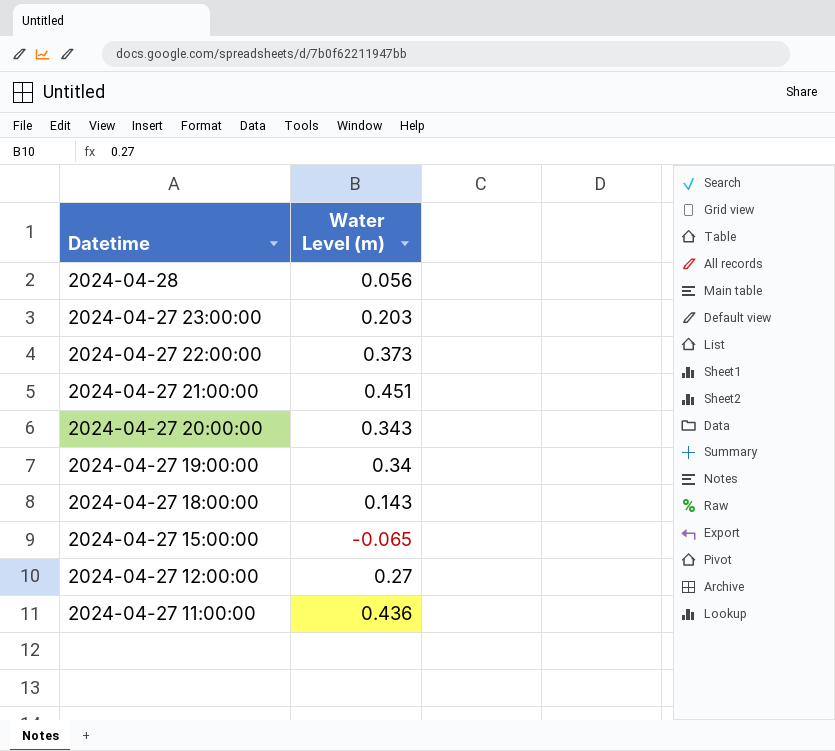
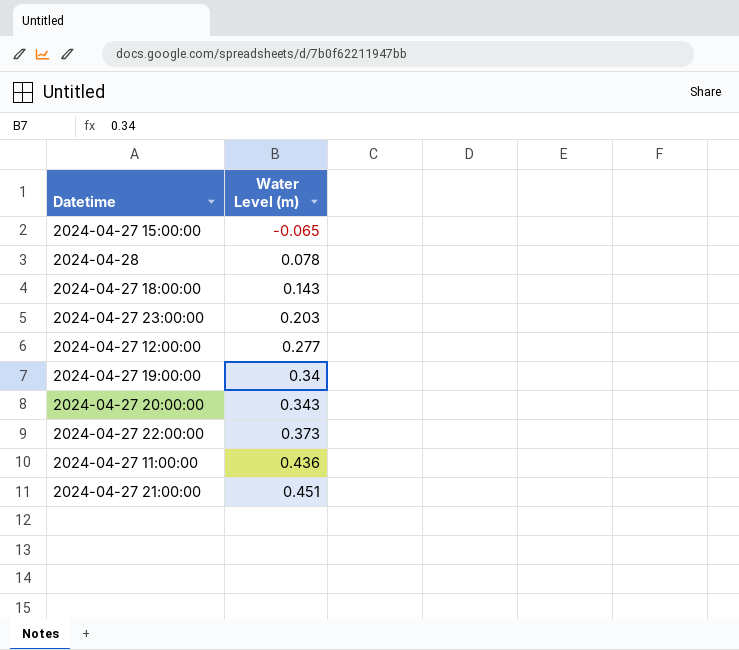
row order: Datetime descending -> Water Level (m) ascending
2024-04-28 | Water Level (m): 0.056 -> 0.078
2024-04-27 12:00:00 | Water Level (m): 0.27 -> 0.277

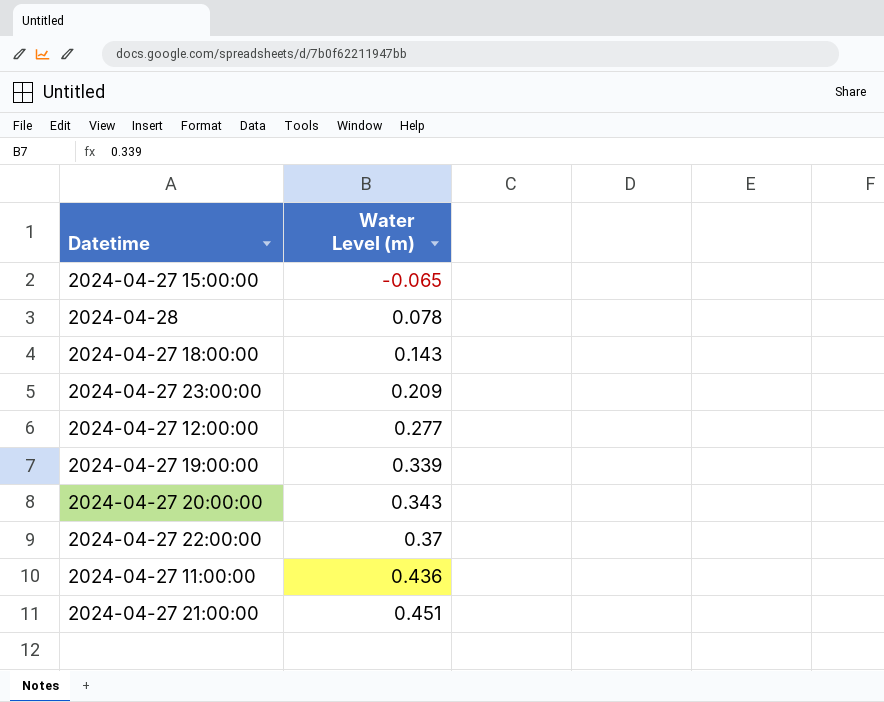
2024-04-27 23:00:00 | Water Level (m): 0.203 -> 0.209
2024-04-27 19:00:00 | Water Level (m): 0.34 -> 0.339
2024-04-27 22:00:00 | Water Level (m): 0.373 -> 0.37

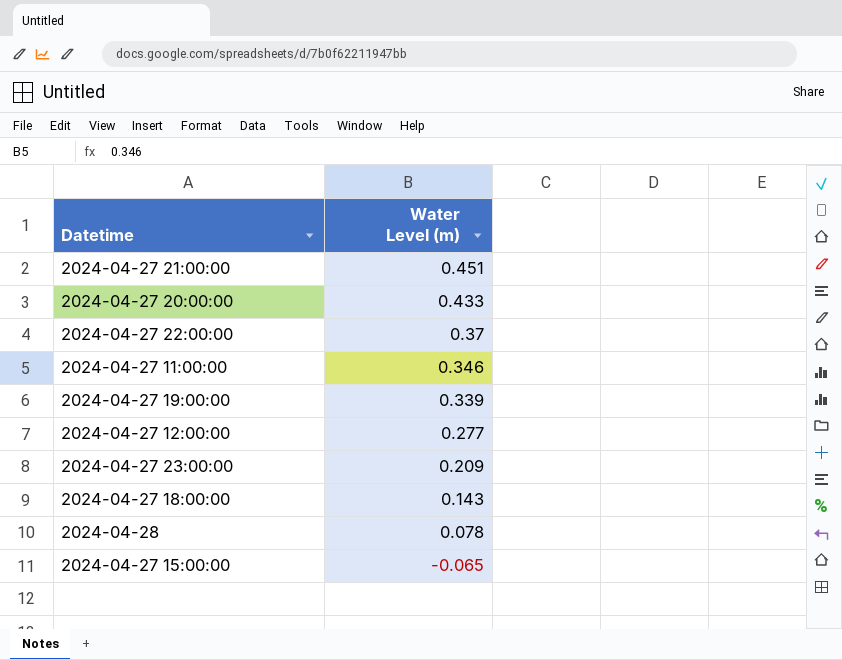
row order: Water Level (m) ascending -> Water Level (m) descending
2024-04-27 20:00:00 | Water Level (m): 0.343 -> 0.433
2024-04-27 11:00:00 | Water Level (m): 0.436 -> 0.346

